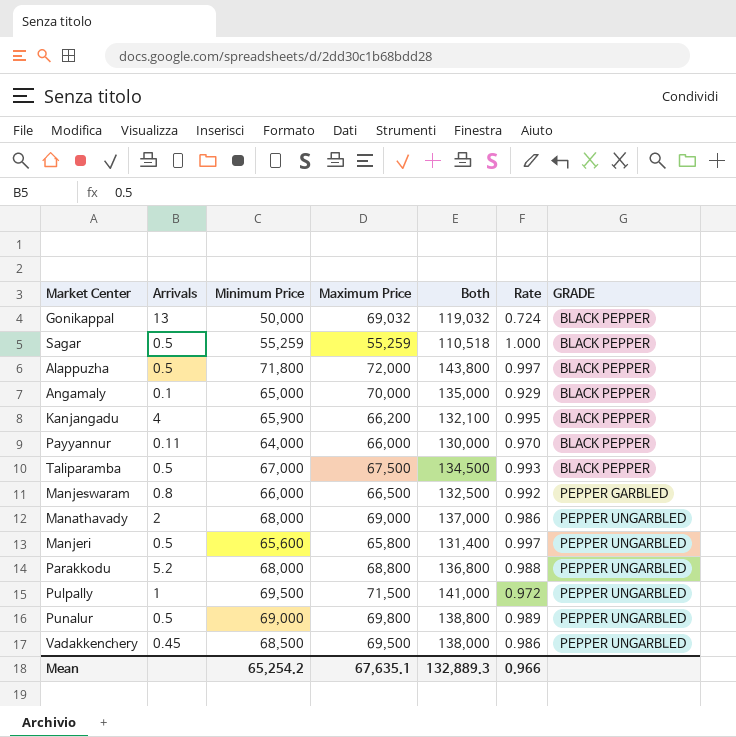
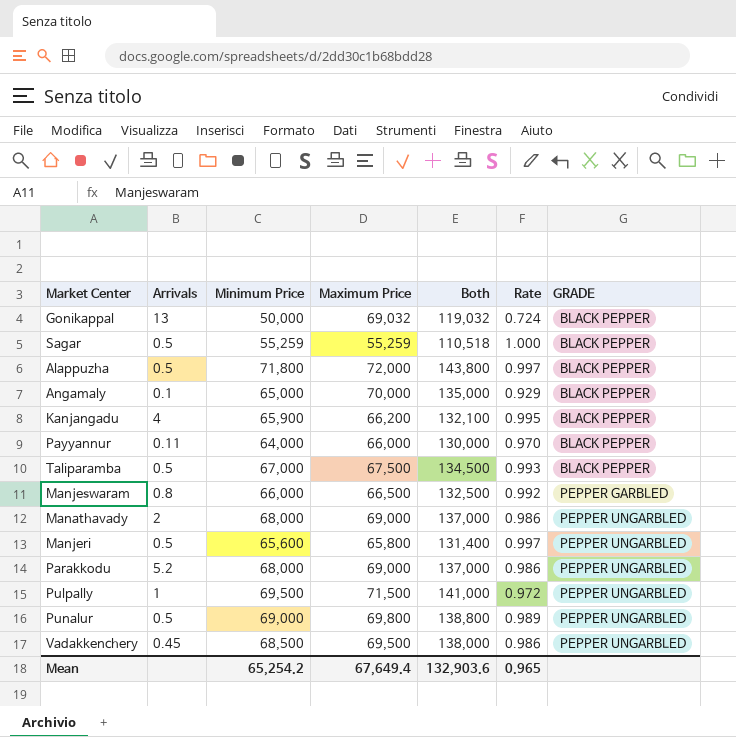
Parakkodu | Maximum Price: 68,800 -> 69,000
Parakkodu | Both: 136,800 -> 137,000
Parakkodu | Rate: 0.988 -> 0.986
Mean | Maximum Price: 67,635.1 -> 67,649.4
Mean | Both: 132,889.3 -> 132,903.6
Mean | Rate: 0.966 -> 0.965

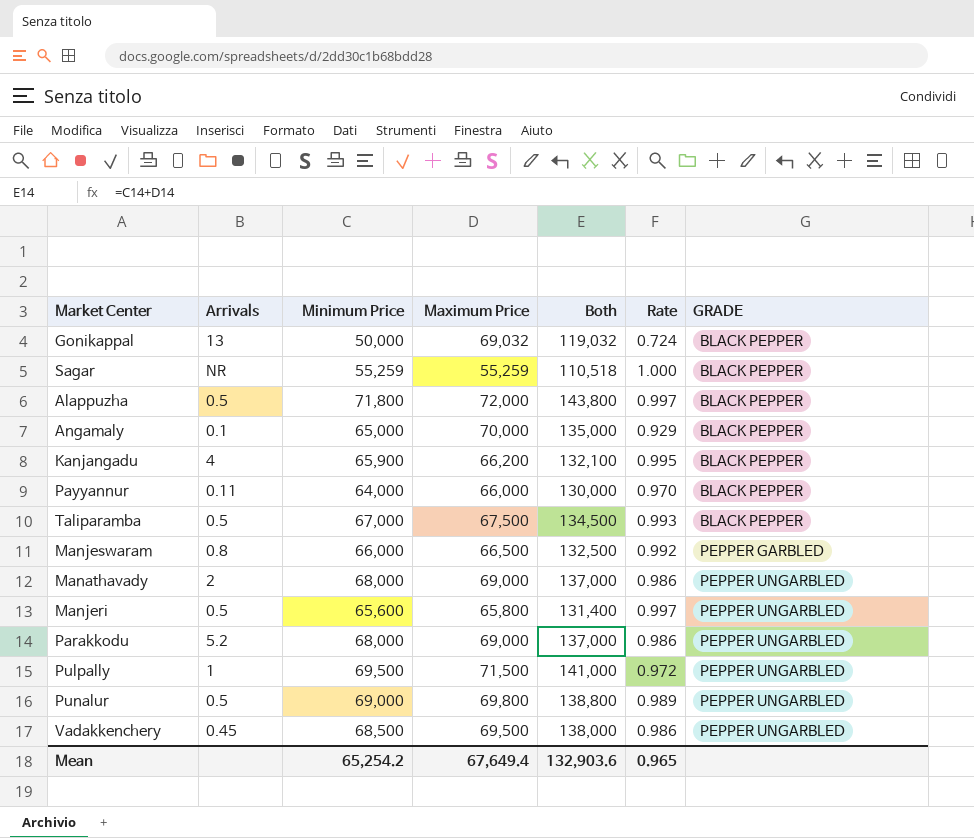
Sagar | Arrivals: 0.5 -> NR

